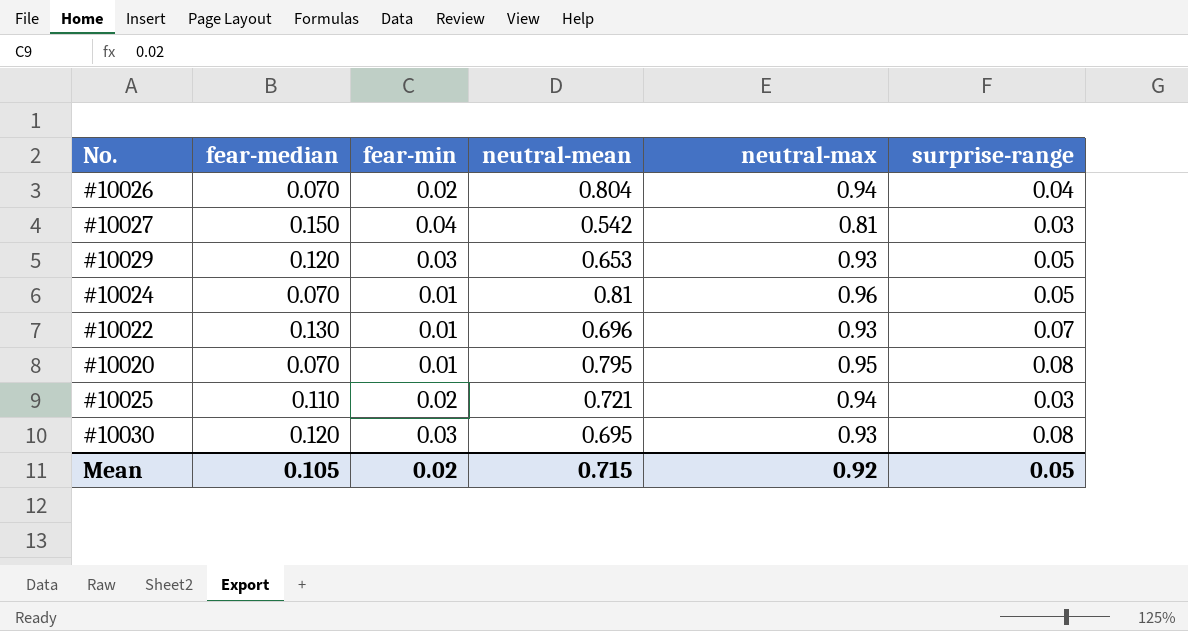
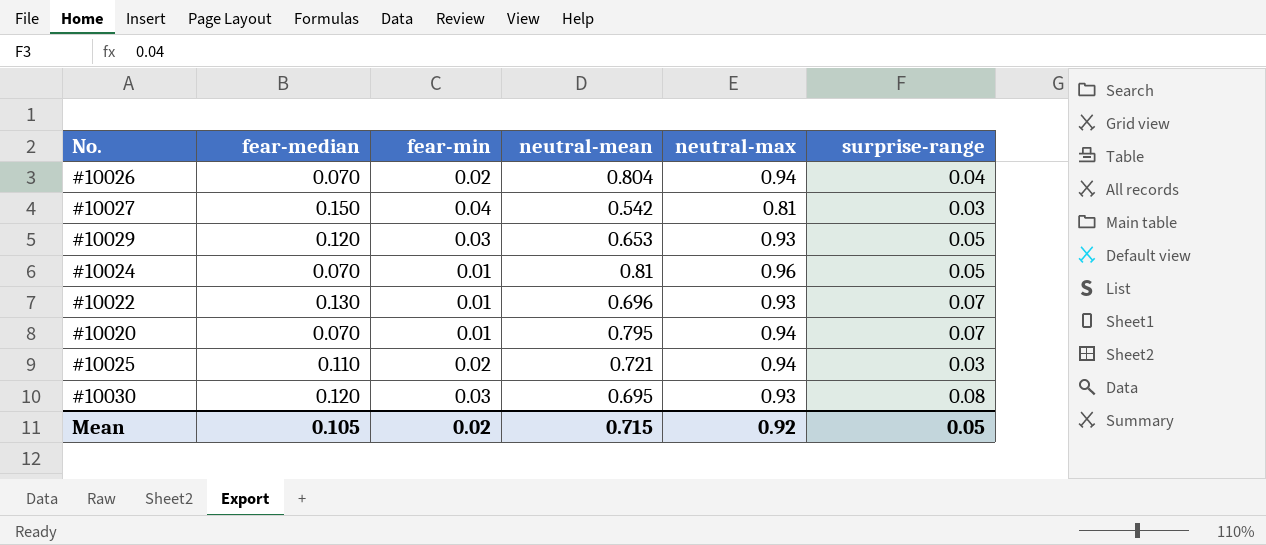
#10020 | neutral-max: 0.95 -> 0.94
#10020 | surprise-range: 0.08 -> 0.07

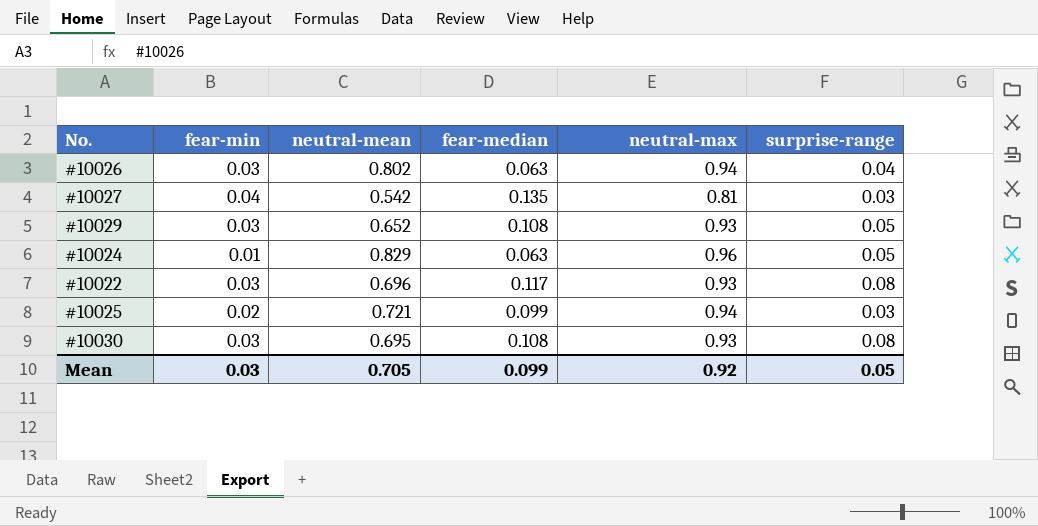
column fear-median | position: 2 -> 4
row #10020: 0.070 | 0.01 | 0.795 | 0.94 | 0.07 -> none
#10026 | fear-min: 0.02 -> 0.03
#10026 | neutral-mean: 0.804 -> 0.802
#10026 | fear-median: 0.070 -> 0.063
#10027 | fear-median: 0.150 -> 0.135
#10029 | neutral-mean: 0.653 -> 0.652
#10029 | fear-median: 0.120 -> 0.108
#10024 | neutral-mean: 0.81 -> 0.829
#10024 | fear-median: 0.070 -> 0.063
#10022 | fear-min: 0.01 -> 0.03
#10022 | fear-median: 0.130 -> 0.117
#10022 | surprise-range: 0.07 -> 0.08
#10025 | fear-median: 0.110 -> 0.099
#10030 | fear-median: 0.120 -> 0.108
Mean | fear-min: 0.02 -> 0.03
Mean | neutral-mean: 0.715 -> 0.705
Mean | fear-median: 0.105 -> 0.099

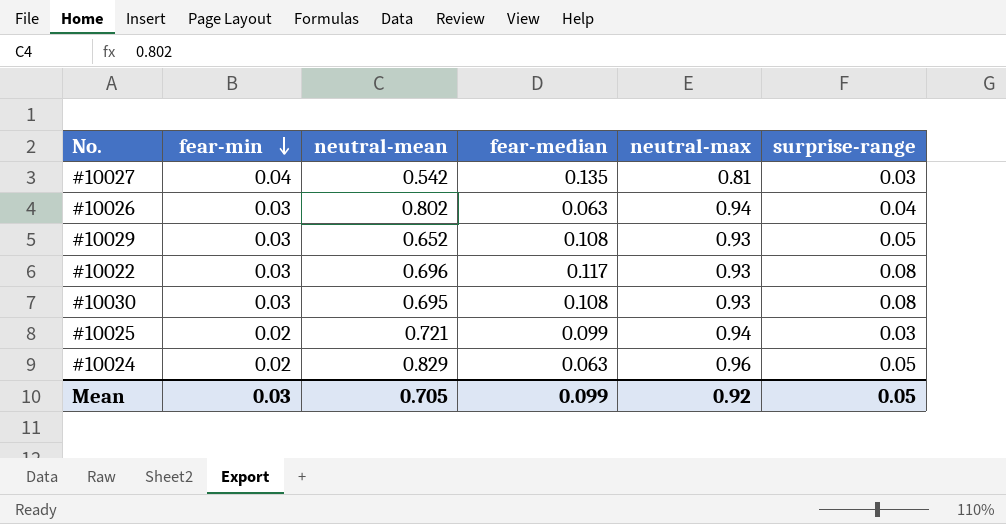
row order: none -> fear-min descending
#10024 | fear-min: 0.01 -> 0.02

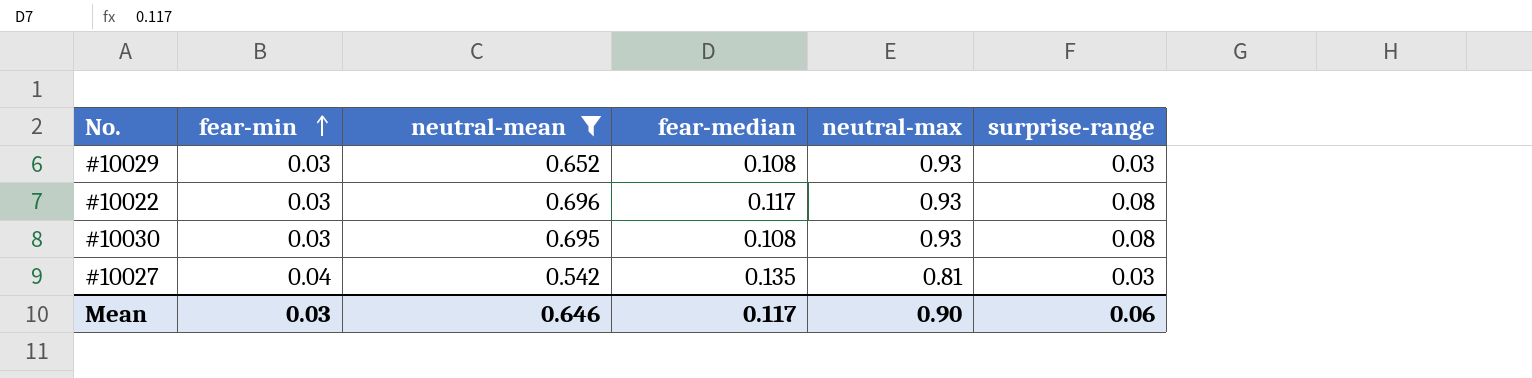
filter: none -> neutral-mean <= 0.696
row order: fear-min descending -> fear-min ascending
#10029 | surprise-range: 0.05 -> 0.03
Mean | neutral-mean: 0.705 -> 0.646
Mean | fear-median: 0.099 -> 0.117
Mean | neutral-max: 0.92 -> 0.90
Mean | surprise-range: 0.05 -> 0.06

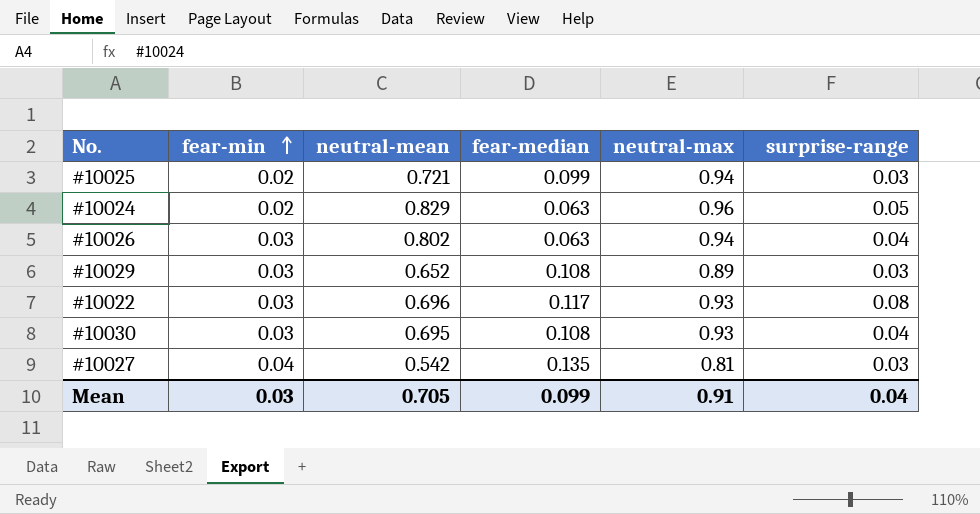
filter: neutral-mean <= 0.696 -> none
#10029 | neutral-max: 0.93 -> 0.89
#10030 | surprise-range: 0.08 -> 0.04
Mean | neutral-mean: 0.646 -> 0.705
Mean | fear-median: 0.117 -> 0.099
Mean | neutral-max: 0.90 -> 0.91
Mean | surprise-range: 0.06 -> 0.04

